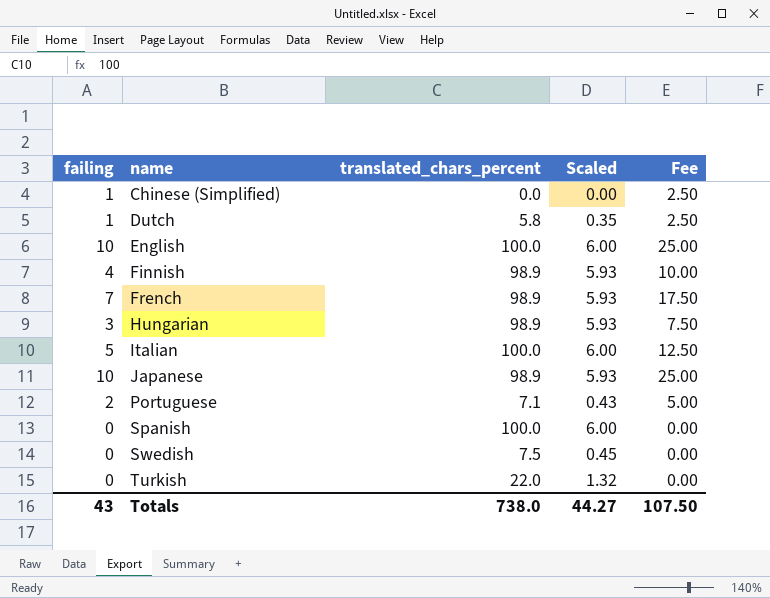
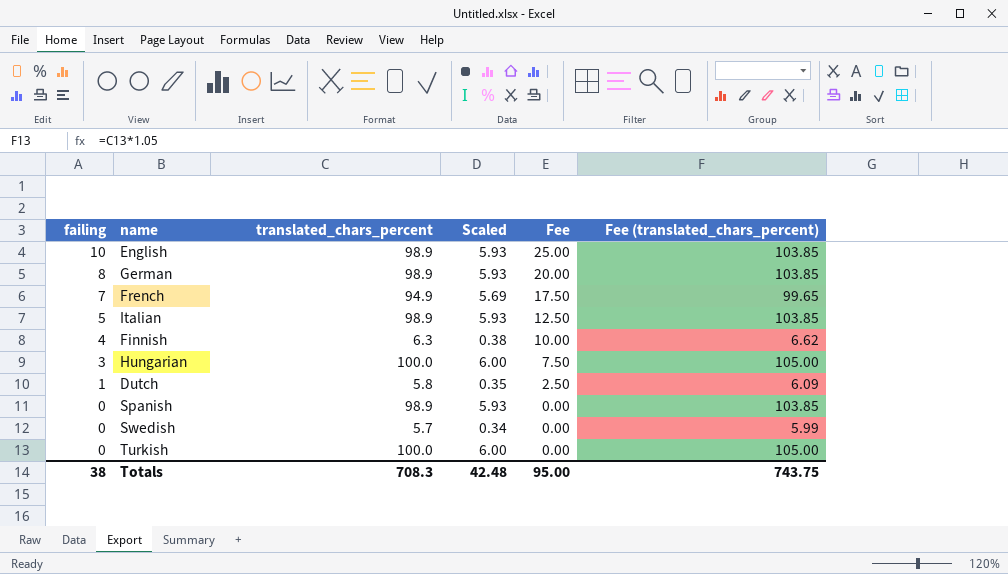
row order: name ascending -> failing descending
column Fee (translated_chars_percent) | formula: none -> [translated_chars_percent] * 1.05
row Chinese (Simplified): 1 | 0.0 | 0.00 | 2.50 -> none
row Japanese: 10 | 98.9 | 5.93 | 25.00 -> none
row Portuguese: 2 | 7.1 | 0.43 | 5.00 -> none
English | translated_chars_percent: 100.0 -> 98.9
English | Scaled: 6.00 -> 5.93
row German: none -> 8 | 98.9 | 5.93 | 20.00 | 103.85
French | translated_chars_percent: 98.9 -> 94.9
French | Scaled: 5.93 -> 5.69
Italian | translated_chars_percent: 100.0 -> 98.9
Italian | Scaled: 6.00 -> 5.93
Finnish | translated_chars_percent: 98.9 -> 6.3
Finnish | Scaled: 5.93 -> 0.38
Hungarian | translated_chars_percent: 98.9 -> 100.0
Hungarian | Scaled: 5.93 -> 6.00
Spanish | translated_chars_percent: 100.0 -> 98.9
Spanish | Scaled: 6.00 -> 5.93
Swedish | translated_chars_percent: 7.5 -> 5.7
Swedish | Scaled: 0.45 -> 0.34
Turkish | translated_chars_percent: 22.0 -> 100.0
Turkish | Scaled: 1.32 -> 6.00
Totals | failing: 43 -> 38
Totals | translated_chars_percent: 738.0 -> 708.3
Totals | Scaled: 44.27 -> 42.48
Totals | Fee: 107.50 -> 95.00

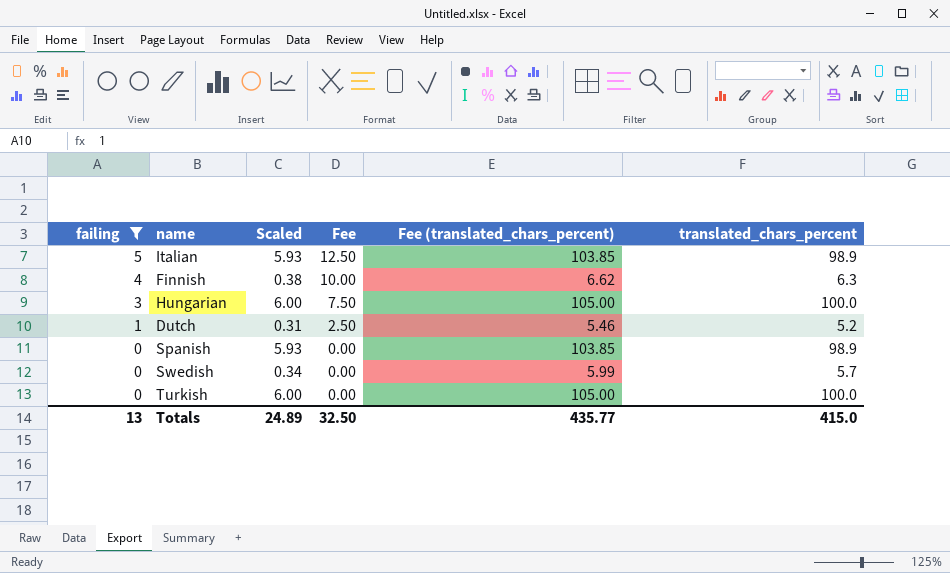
filter: none -> failing <= 5
column translated_chars_percent | position: 3 -> 6
Dutch | Scaled: 0.35 -> 0.31
Dutch | Fee (translated_chars_percent): 6.09 -> 5.46
Dutch | translated_chars_percent: 5.8 -> 5.2
Totals | failing: 38 -> 13
Totals | Scaled: 42.48 -> 24.89
Totals | Fee: 95.00 -> 32.50
Totals | Fee (translated_chars_percent): 743.75 -> 435.77
Totals | translated_chars_percent: 708.3 -> 415.0

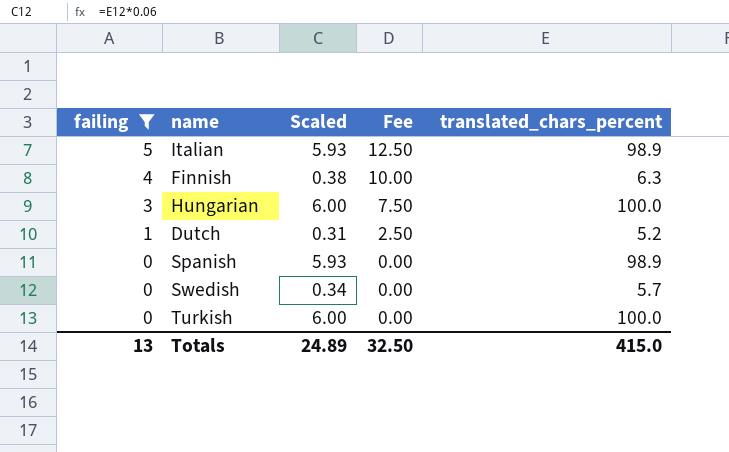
column Fee (translated_chars_percent) | formula: [translated_chars_percent] * 1.05 -> none

